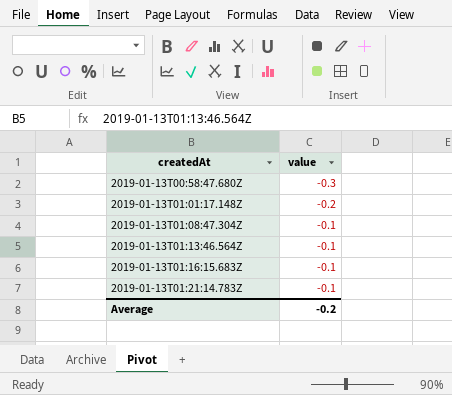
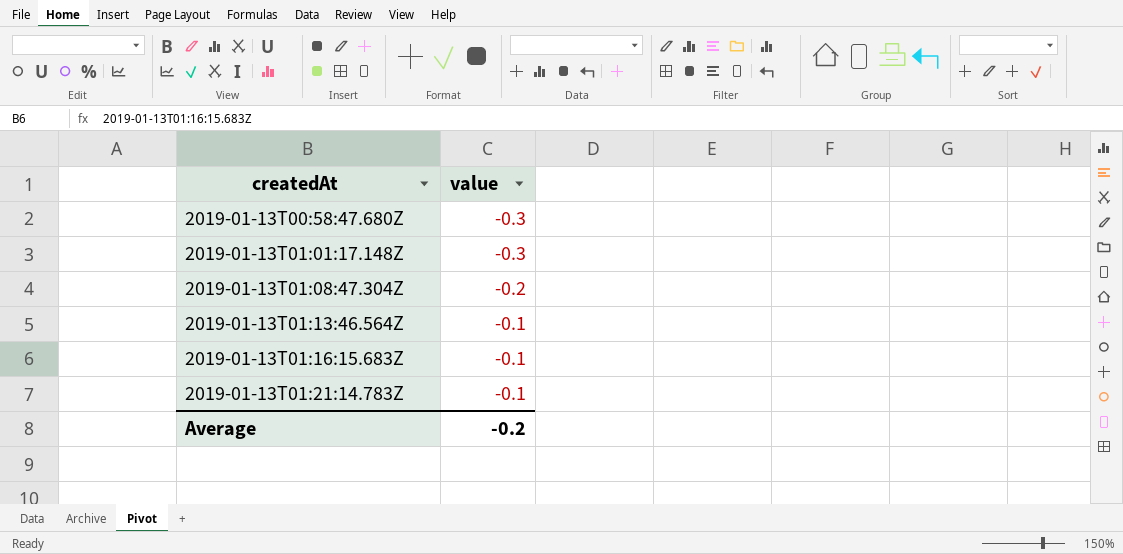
2019-01-13T01:01:17.148Z | value: -0.2 -> -0.3
2019-01-13T01:08:47.304Z | value: -0.1 -> -0.2

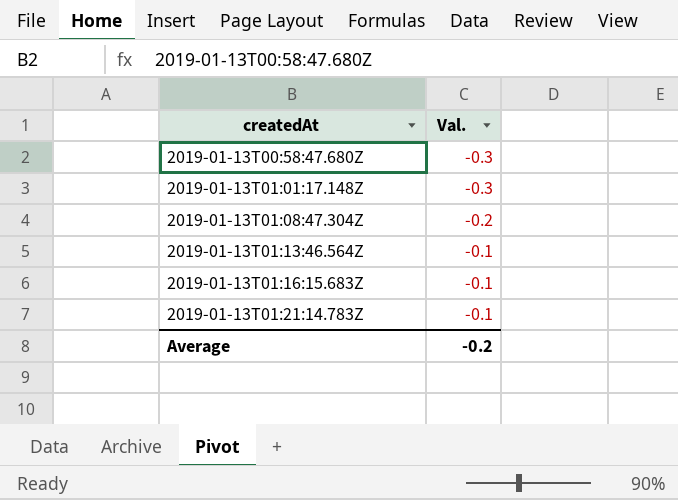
column name: value -> Val.

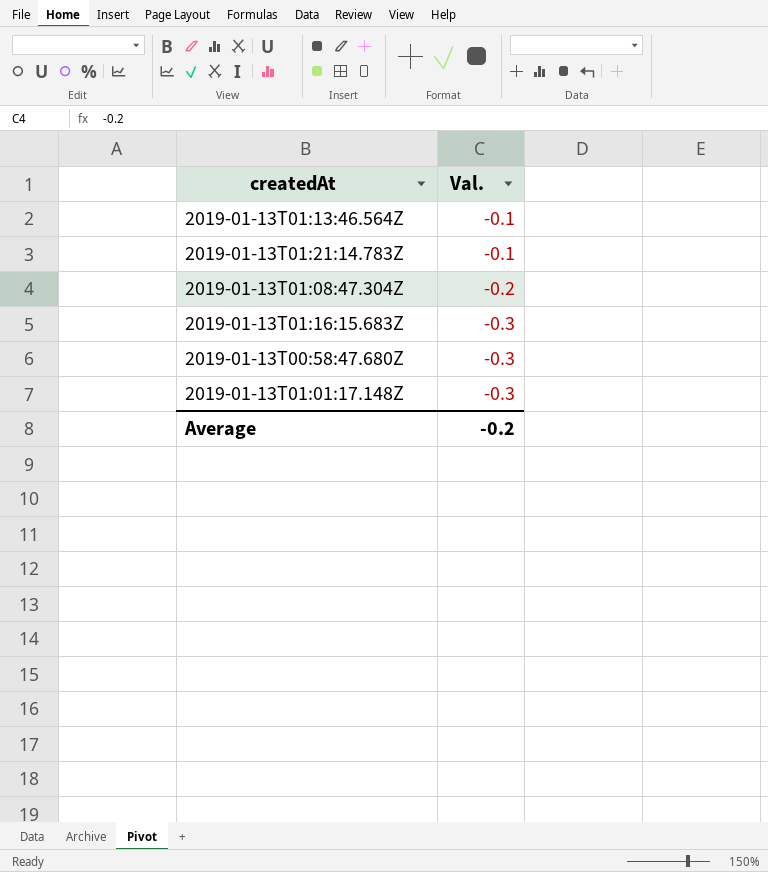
row order: createdAt ascending -> Val. descending
2019-01-13T01:16:15.683Z | Val.: -0.1 -> -0.3

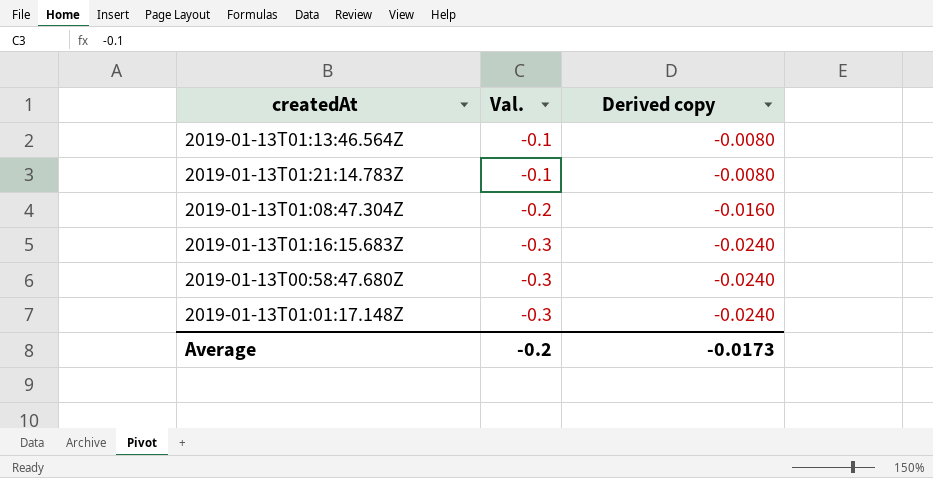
column Derived copy | formula: none -> [Val.] * 0.08

